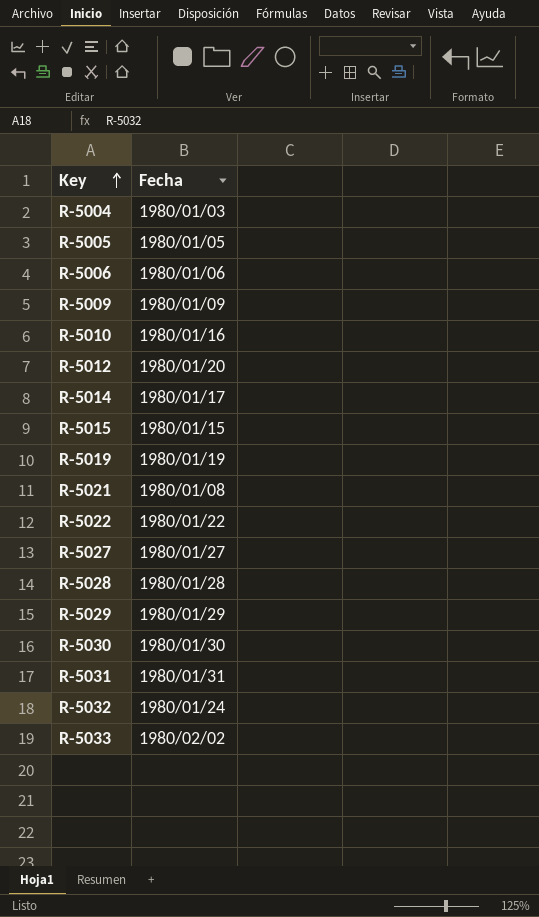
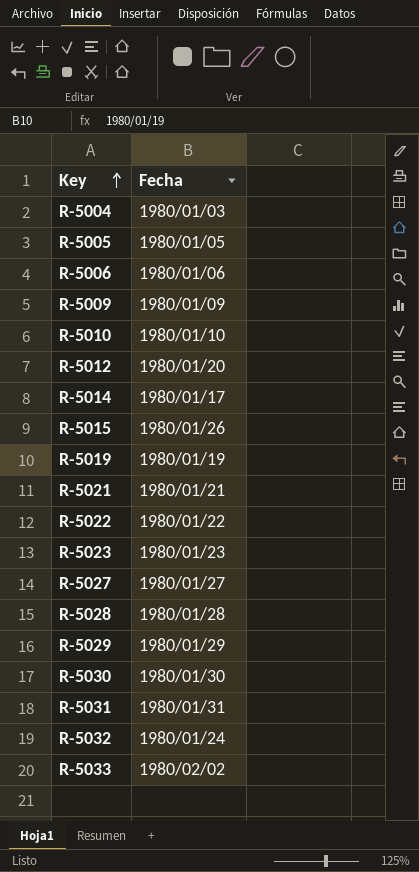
R-5010 | Fecha: 1980/01/16 -> 1980/01/10
R-5015 | Fecha: 1980/01/15 -> 1980/01/26
R-5021 | Fecha: 1980/01/08 -> 1980/01/21
row R-5023: none -> 1980/01/23

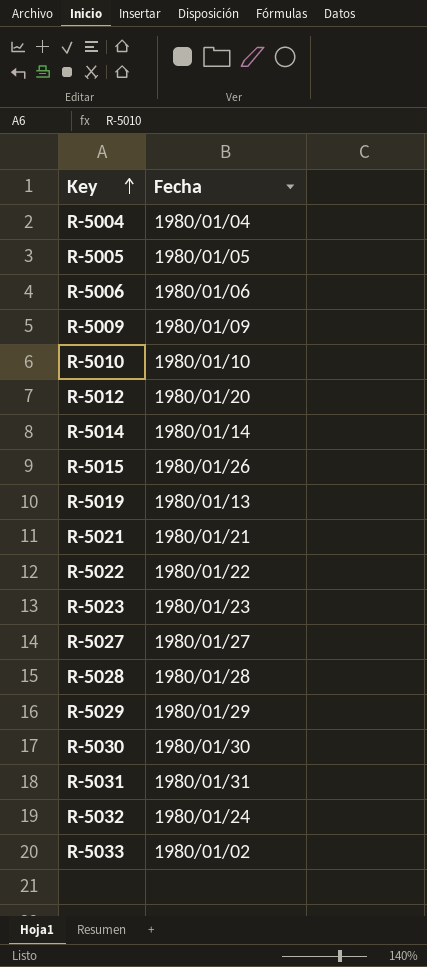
R-5004 | Fecha: 1980/01/03 -> 1980/01/04
R-5014 | Fecha: 1980/01/17 -> 1980/01/14
R-5019 | Fecha: 1980/01/19 -> 1980/01/13
R-5033 | Fecha: 1980/02/02 -> 1980/01/02

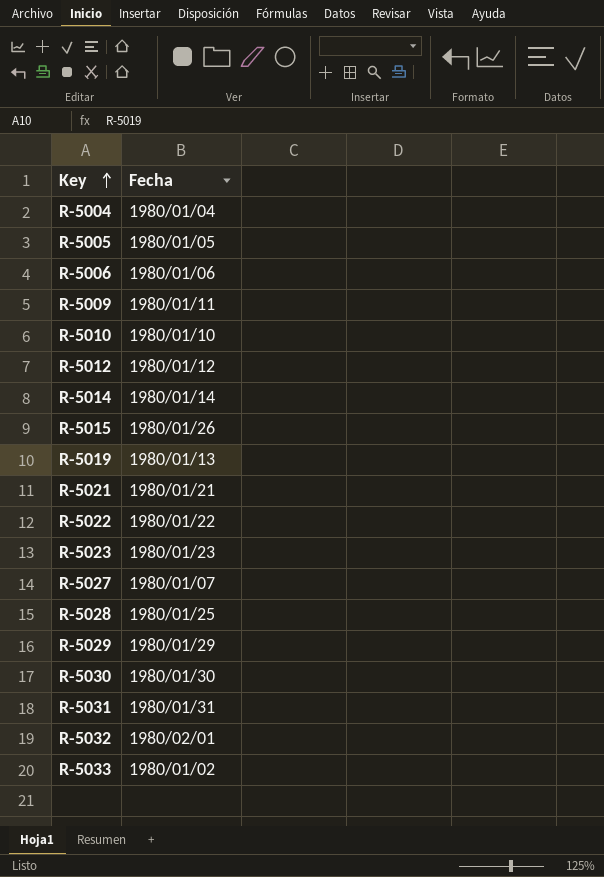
R-5009 | Fecha: 1980/01/09 -> 1980/01/11
R-5012 | Fecha: 1980/01/20 -> 1980/01/12
R-5027 | Fecha: 1980/01/27 -> 1980/01/07
R-5028 | Fecha: 1980/01/28 -> 1980/01/25
R-5032 | Fecha: 1980/01/24 -> 1980/02/01

